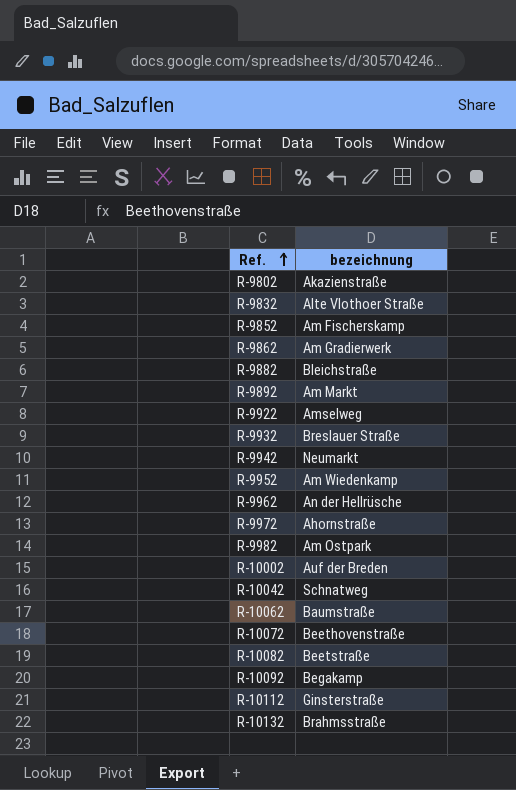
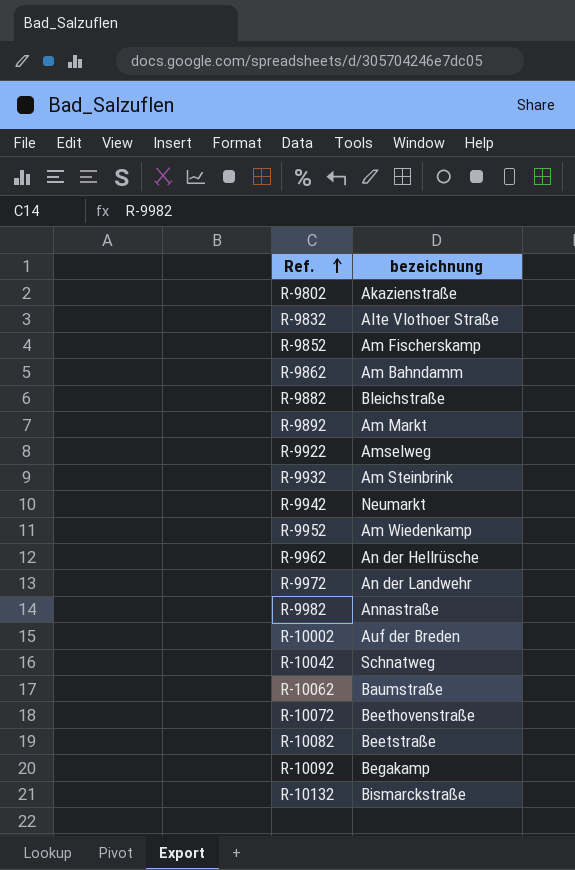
row R-10112: Ginsterstraße -> none
R-9862 | bezeichnung: Am Gradierwerk -> Am Bahndamm
R-9932 | bezeichnung: Breslauer Straße -> Am Steinbrink
R-9972 | bezeichnung: Ahornstraße -> An der Landwehr
R-9982 | bezeichnung: Am Ostpark -> Annastraße
R-10132 | bezeichnung: Brahmsstraße -> Bismarckstraße

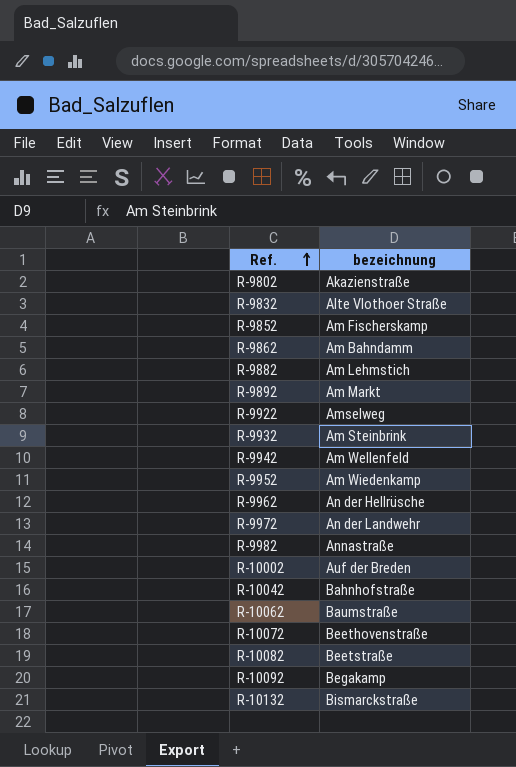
R-9882 | bezeichnung: Bleichstraße -> Am Lehmstich
R-9942 | bezeichnung: Neumarkt -> Am Wellenfeld
R-10042 | bezeichnung: Schnatweg -> Bahnhofstraße

